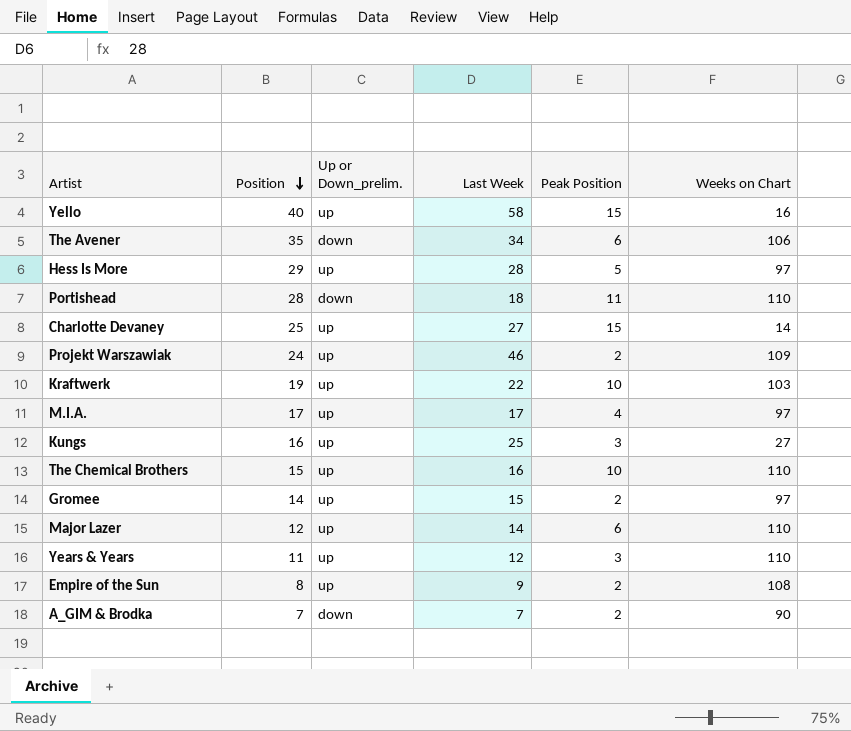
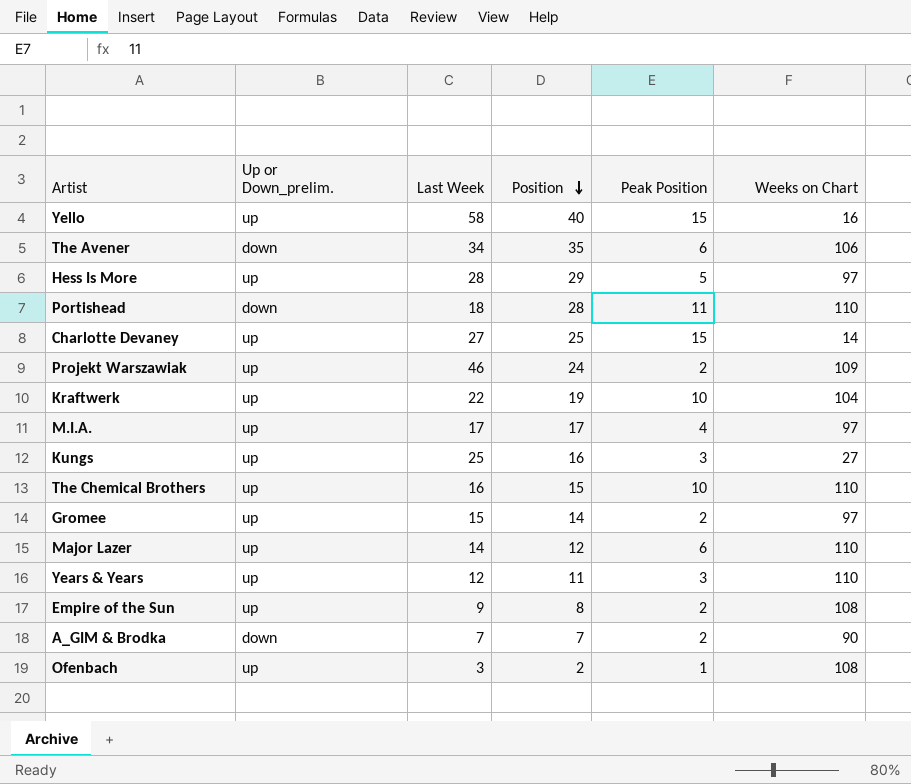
column Position | position: 2 -> 4
Kraftwerk | Weeks on Chart: 103 -> 104
row Ofenbach: none -> up | 3 | 2 | 1 | 108

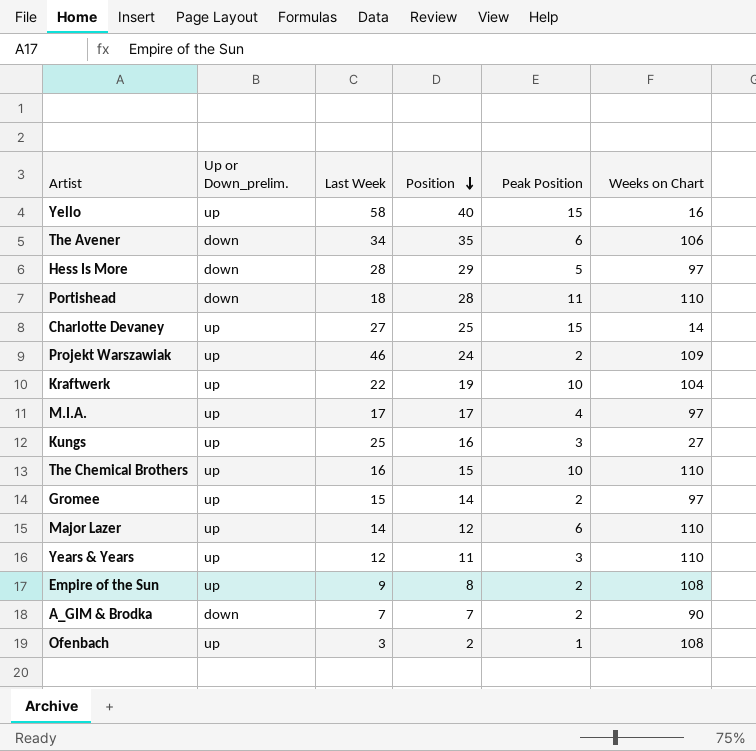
Hess Is More | Up or Down_prelim.: up -> down

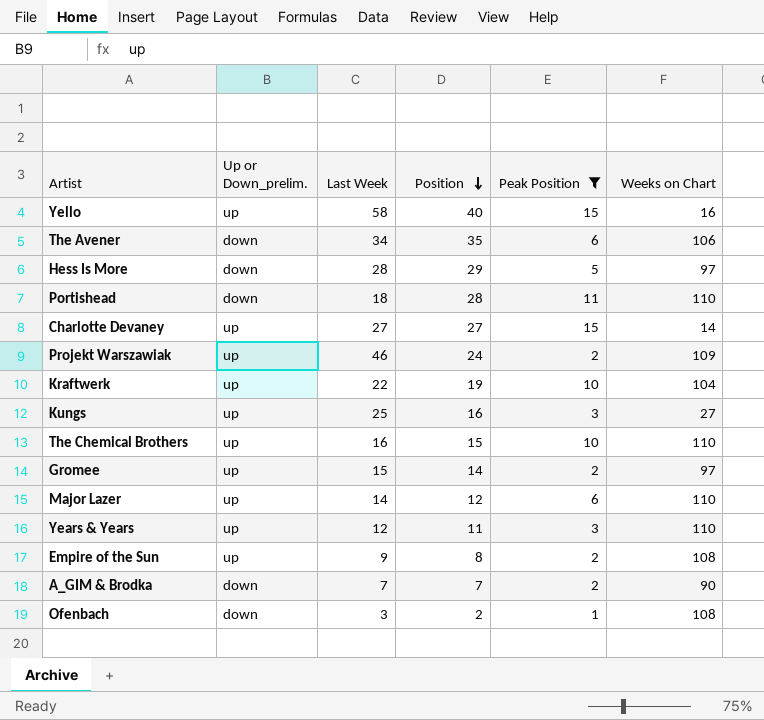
filter: none -> Peak Position != 4
Charlotte Devaney | Position: 25 -> 27
Ofenbach | Up or Down_prelim.: up -> down

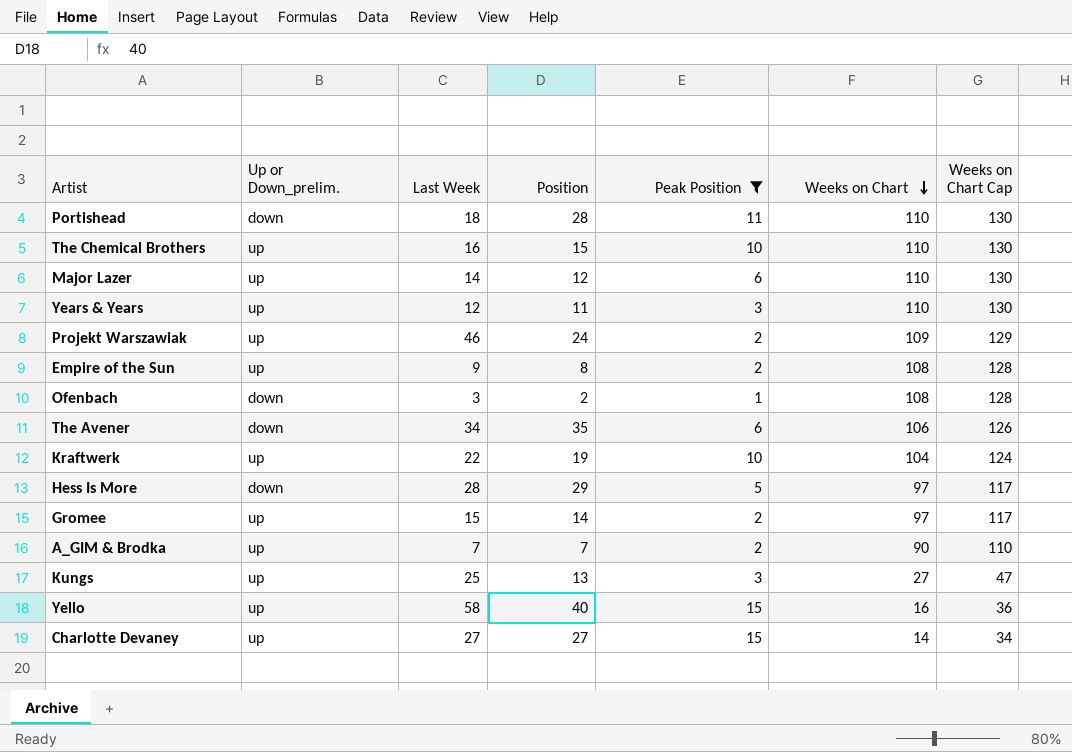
row order: Position descending -> Weeks on Chart descending
column Weeks on Chart Cap | formula: none -> [Weeks on Chart] + 20
A_GIM & Brodka | Up or Down_prelim.: down -> up
Kungs | Position: 16 -> 13

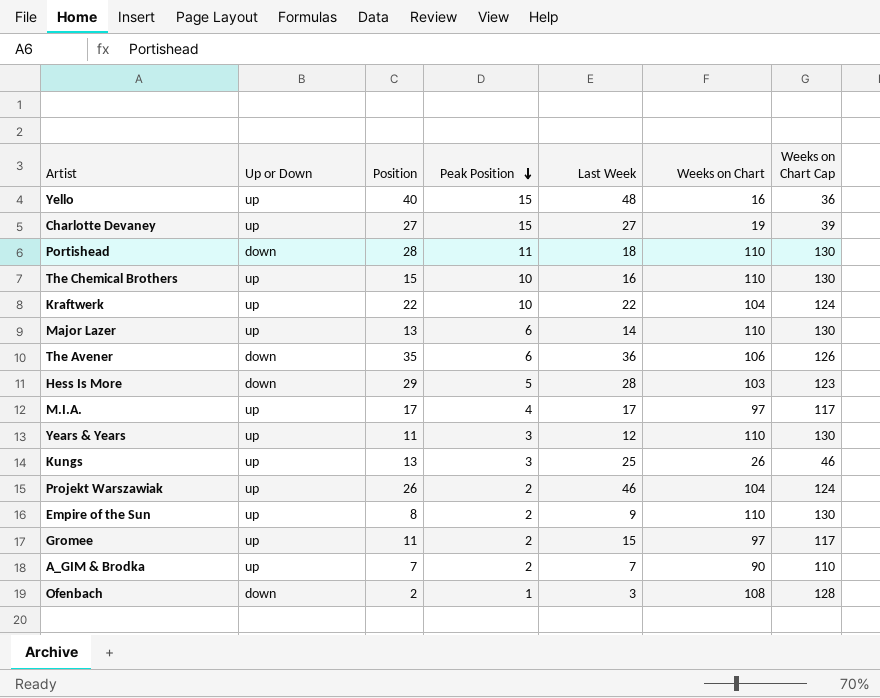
filter: Peak Position != 4 -> none
row order: Weeks on Chart descending -> Peak Position descending
column name: Up or Down_prelim. -> Up or Down
column Last Week | position: 3 -> 5
Yello | Last Week: 58 -> 48
Charlotte Devaney | Weeks on Chart: 14 -> 19
Charlotte Devaney | Weeks on Chart Cap: 34 -> 39
Kraftwerk | Position: 19 -> 22
Major Lazer | Position: 12 -> 13
The Avener | Last Week: 34 -> 36
Hess Is More | Weeks on Chart: 97 -> 103
Hess Is More | Weeks on Chart Cap: 117 -> 123
Kungs | Weeks on Chart: 27 -> 26
Kungs | Weeks on Chart Cap: 47 -> 46
Projekt Warszawiak | Position: 24 -> 26
Projekt Warszawiak | Weeks on Chart: 109 -> 104
Projekt Warszawiak | Weeks on Chart Cap: 129 -> 124
Empire of the Sun | Weeks on Chart: 108 -> 110
Empire of the Sun | Weeks on Chart Cap: 128 -> 130
Gromee | Position: 14 -> 11

